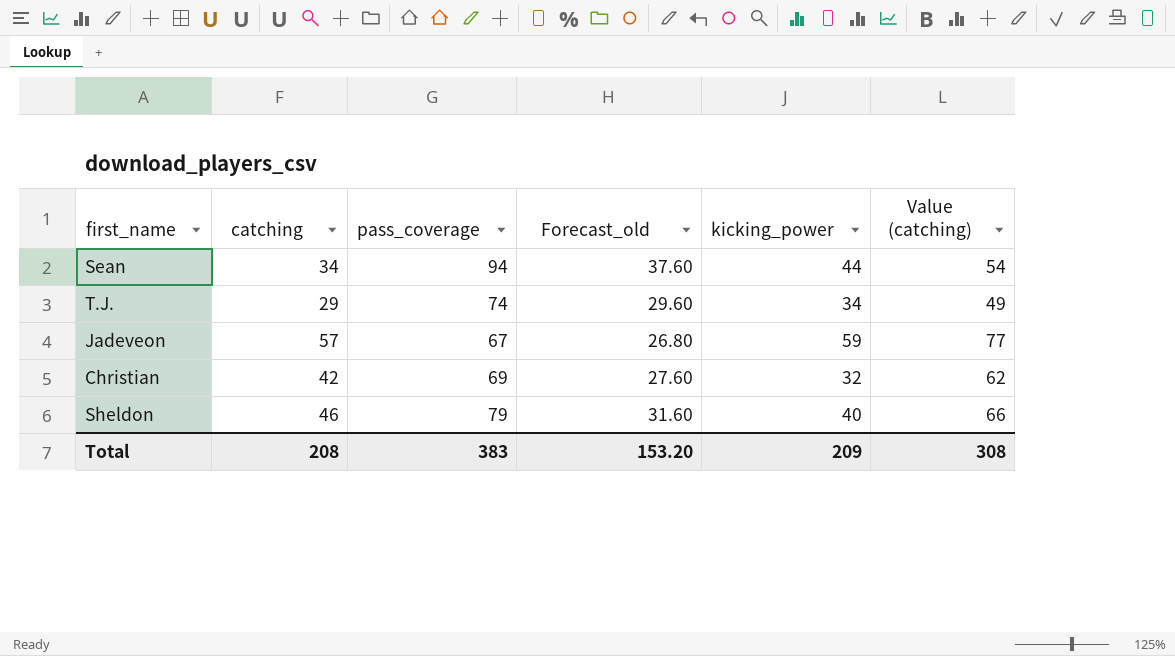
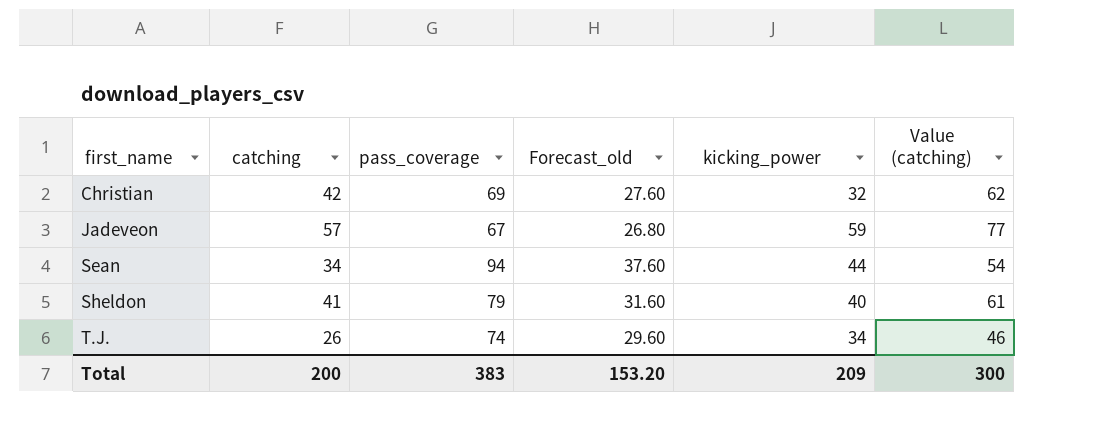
row order: none -> first_name ascending
Sheldon | catching: 46 -> 41
Sheldon | Value (catching): 66 -> 61
T.J. | catching: 29 -> 26
T.J. | Value (catching): 49 -> 46
Total | catching: 208 -> 200
Total | Value (catching): 308 -> 300

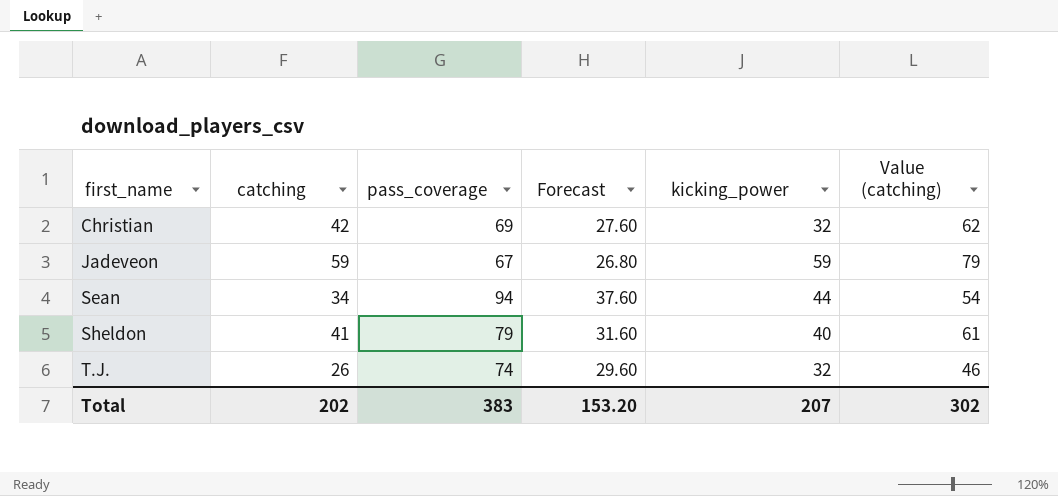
column name: Forecast_old -> Forecast
Jadeveon | catching: 57 -> 59
Jadeveon | Value (catching): 77 -> 79
T.J. | kicking_power: 34 -> 32
Total | catching: 200 -> 202
Total | kicking_power: 209 -> 207
Total | Value (catching): 300 -> 302

